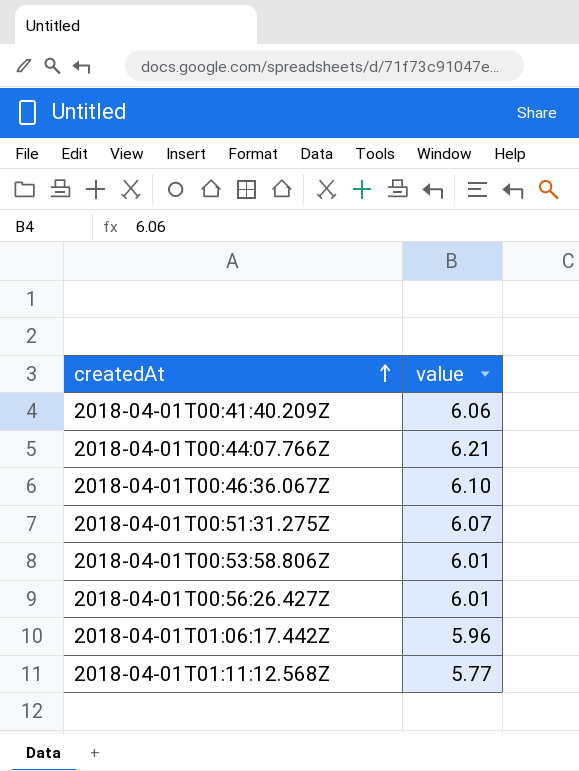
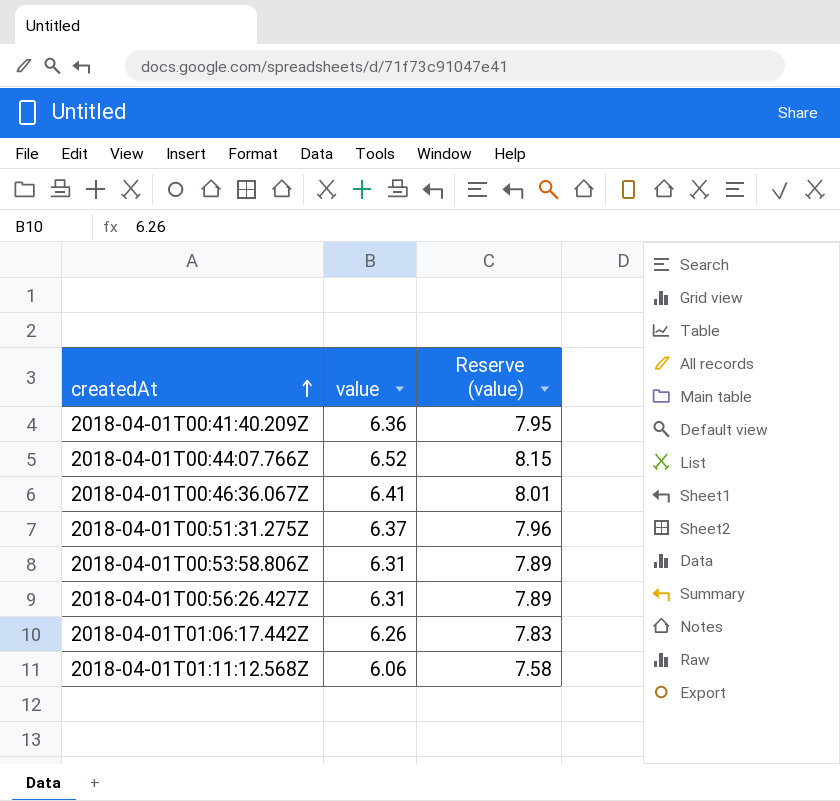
column Reserve (value) | formula: none -> [value] * 1.25
2018-04-01T00:41:40.209Z | value: 6.06 -> 6.36
2018-04-01T00:44:07.766Z | value: 6.21 -> 6.52
2018-04-01T00:46:36.067Z | value: 6.10 -> 6.41
2018-04-01T00:51:31.275Z | value: 6.07 -> 6.37
2018-04-01T00:53:58.806Z | value: 6.01 -> 6.31
2018-04-01T00:56:26.427Z | value: 6.01 -> 6.31
2018-04-01T01:06:17.442Z | value: 5.96 -> 6.26
2018-04-01T01:11:12.568Z | value: 5.77 -> 6.06

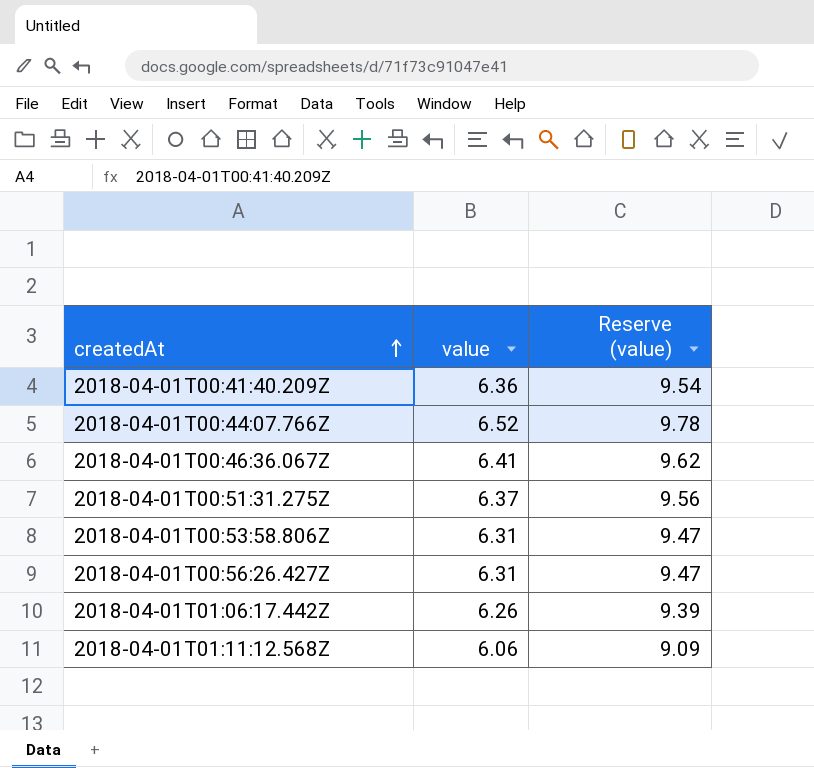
column Reserve (value) | formula: [value] * 1.25 -> [value] * 1.5

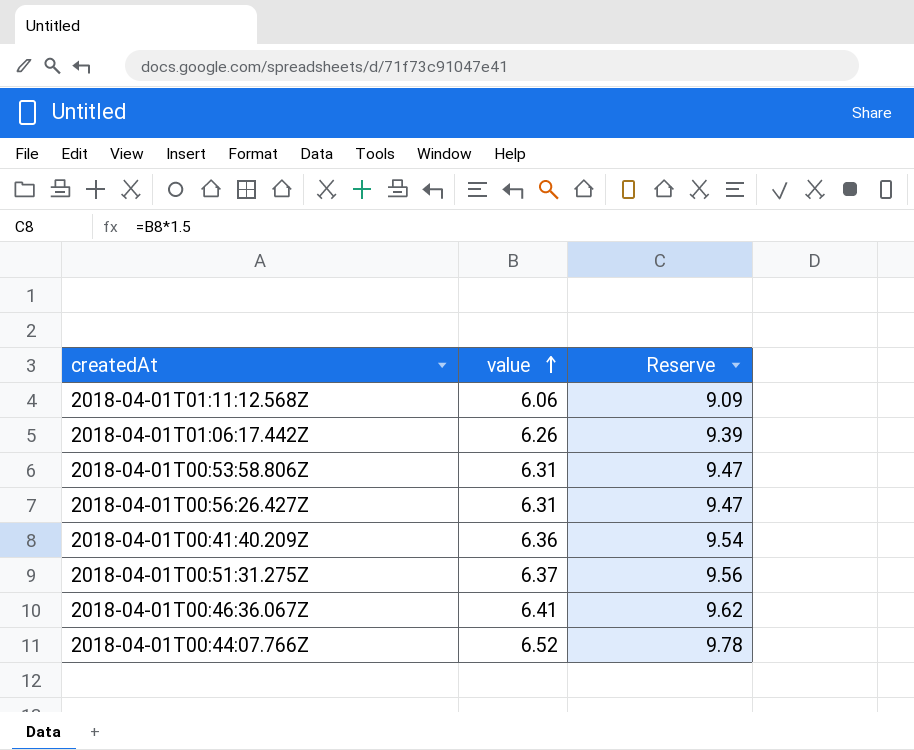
row order: createdAt ascending -> value ascending
column name: Reserve (value) -> Reserve

